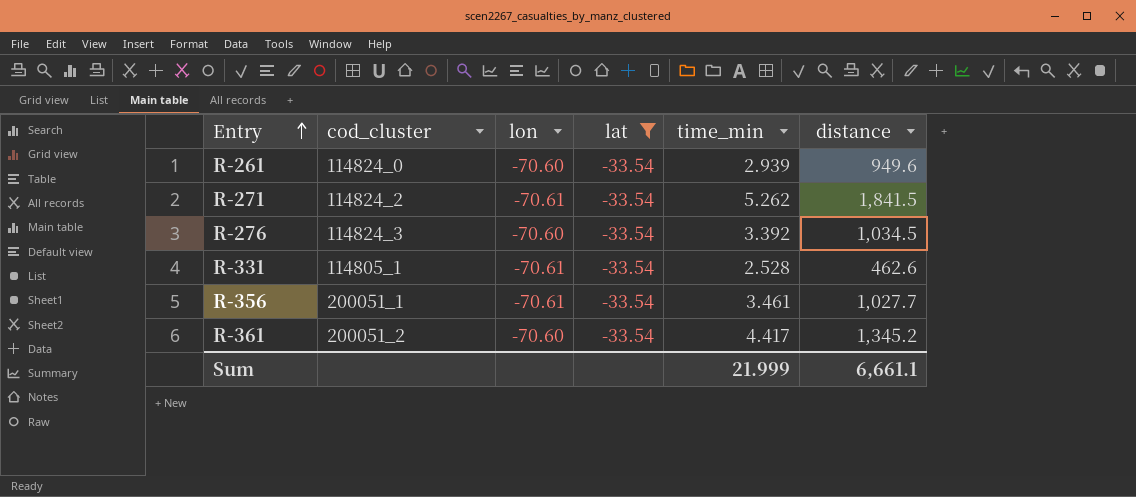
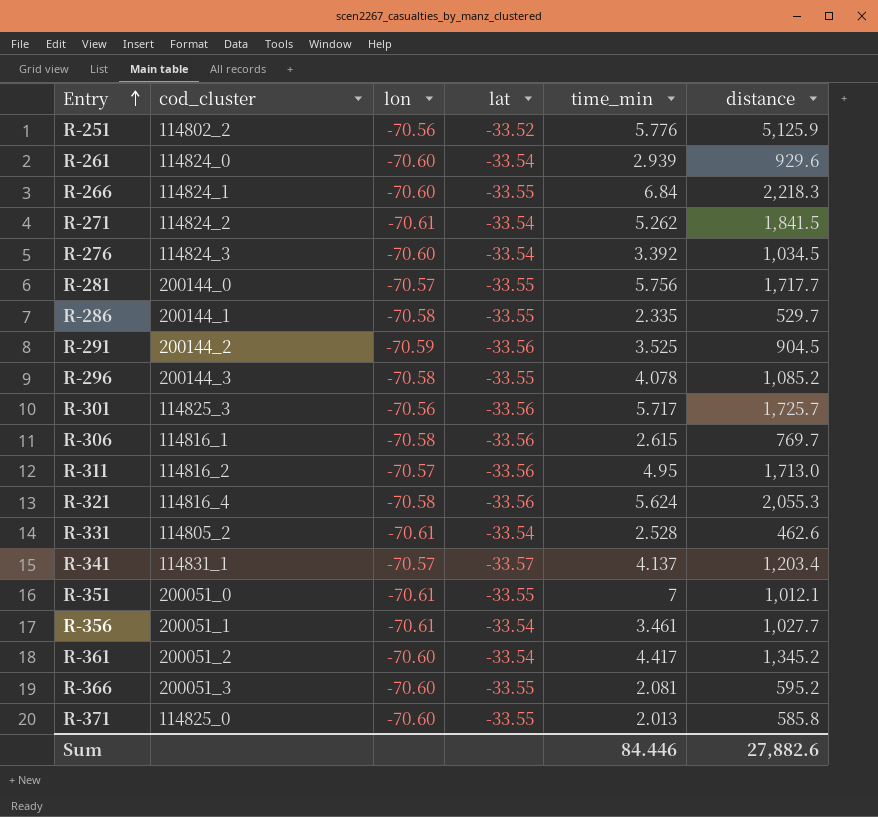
filter: lat = -33.54 -> none
R-261 | distance: 949.6 -> 929.6
R-331 | cod_cluster: 114805_1 -> 114805_2
Sum | time_min: 21.999 -> 84.446
Sum | distance: 6,661.1 -> 27,882.6

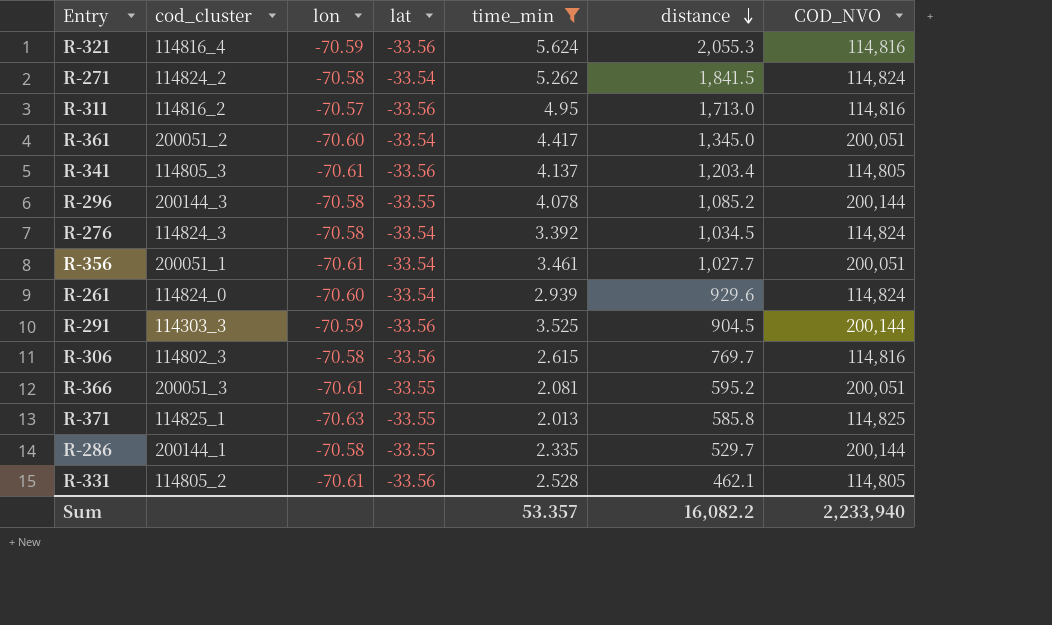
filter: none -> time_min <= 5.624
row order: Entry ascending -> distance descending
column COD_NVO | position: none -> 7
R-321 | lon: -70.58 -> -70.59
R-271 | lon: -70.61 -> -70.58
R-361 | distance: 1,345.2 -> 1,345.0
R-341 | cod_cluster: 114831_1 -> 114805_3
R-341 | lon: -70.57 -> -70.61
R-341 | lat: -33.57 -> -33.56
R-276 | lon: -70.60 -> -70.58
R-291 | cod_cluster: 200144_2 -> 114303_3
R-306 | cod_cluster: 114816_1 -> 114802_3
R-366 | lon: -70.60 -> -70.61
R-371 | cod_cluster: 114825_0 -> 114825_1
R-371 | lon: -70.60 -> -70.63
R-331 | lat: -33.54 -> -33.56
R-331 | distance: 462.6 -> 462.1
Sum | time_min: 84.446 -> 53.357
Sum | distance: 27,882.6 -> 16,082.2

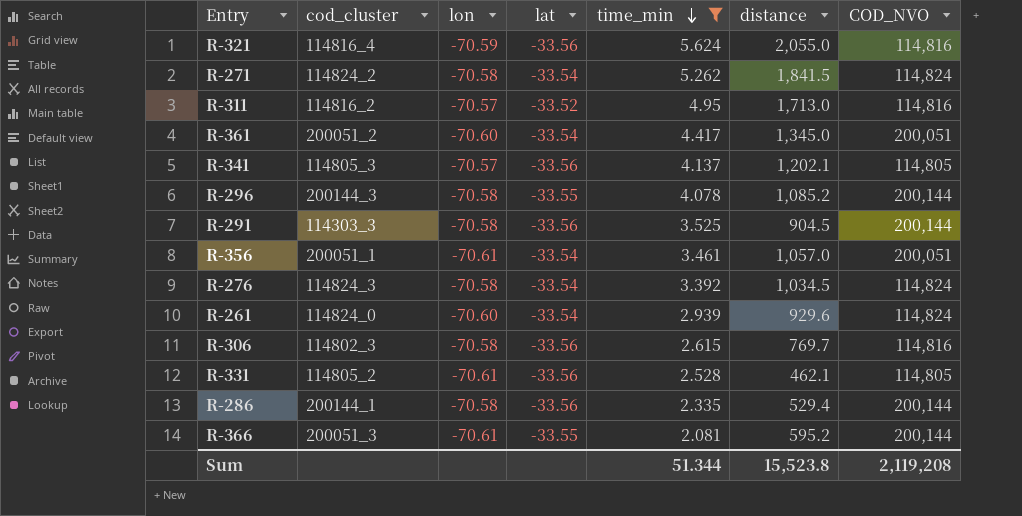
row order: distance descending -> time_min descending
row R-371: 114825_1 | -70.63 | -33.55 | 2.013 | 585.8 | 114,825 -> none
R-321 | distance: 2,055.3 -> 2,055.0
R-311 | lat: -33.56 -> -33.52
R-341 | lon: -70.61 -> -70.57
R-341 | distance: 1,203.4 -> 1,202.1
R-291 | lon: -70.59 -> -70.58
R-356 | distance: 1,027.7 -> 1,057.0
R-286 | lat: -33.55 -> -33.56
R-286 | distance: 529.7 -> 529.4
R-366 | COD_NVO: 200,051 -> 200,144
Sum | time_min: 53.357 -> 51.344
Sum | distance: 16,082.2 -> 15,523.8
Sum | COD_NVO: 2,233,940 -> 2,119,208

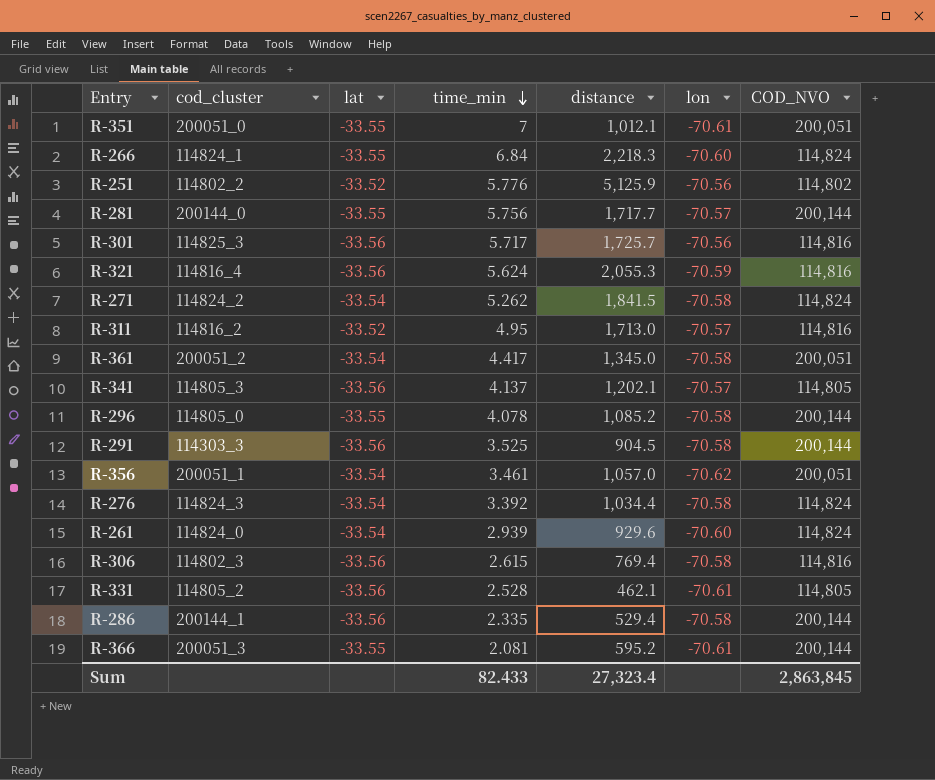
filter: time_min <= 5.624 -> none
column lon | position: 3 -> 6
R-321 | distance: 2,055.0 -> 2,055.3
R-361 | lon: -70.60 -> -70.58
R-296 | cod_cluster: 200144_3 -> 114805_0
R-356 | lon: -70.61 -> -70.62
R-276 | distance: 1,034.5 -> 1,034.4
R-306 | distance: 769.7 -> 769.4
Sum | time_min: 51.344 -> 82.433
Sum | distance: 15,523.8 -> 27,323.4
Sum | COD_NVO: 2,119,208 -> 2,863,845

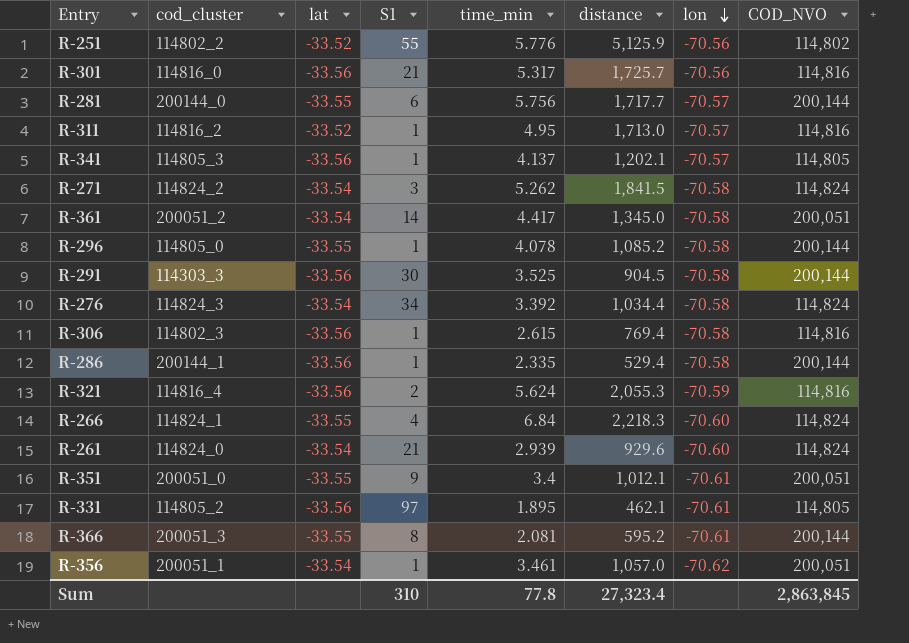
row order: time_min descending -> lon descending
column S1 | position: none -> 4
R-301 | cod_cluster: 114825_3 -> 114816_0
R-301 | time_min: 5.717 -> 5.317
R-351 | time_min: 7 -> 3.4
R-331 | time_min: 2.528 -> 1.895
Sum | time_min: 82.433 -> 77.8

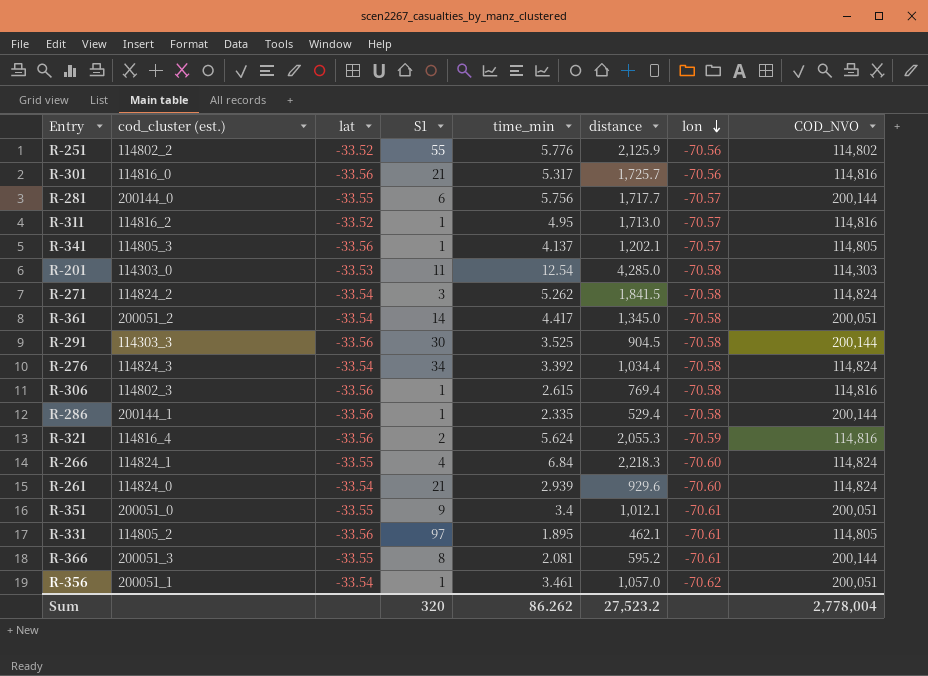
column name: cod_cluster -> cod_cluster (est.)
row R-296: 114805_0 | -33.55 | 1 | 4.078 | 1,085.2 | -70.58 | 200,144 -> none
R-251 | distance: 5,125.9 -> 2,125.9
row R-201: none -> 114303_0 | -33.53 | 11 | 12.54 | 4,285.0 | -70.58 | 114,303
Sum | S1: 310 -> 320
Sum | time_min: 77.8 -> 86.262
Sum | distance: 27,323.4 -> 27,523.2
Sum | COD_NVO: 2,863,845 -> 2,778,004

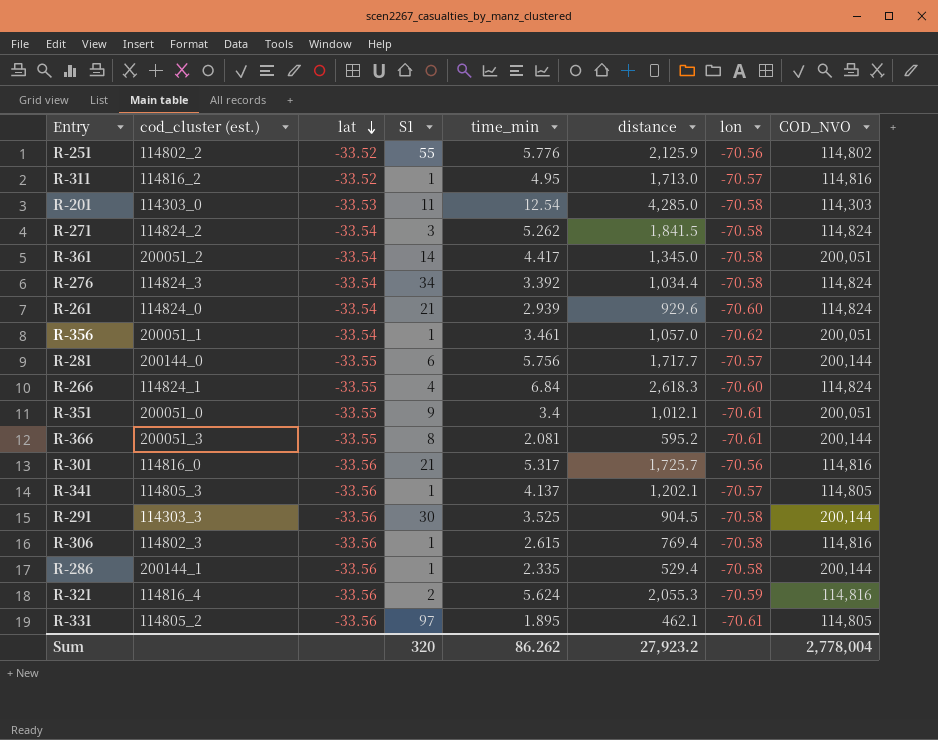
row order: lon descending -> lat descending
R-266 | distance: 2,218.3 -> 2,618.3
Sum | distance: 27,523.2 -> 27,923.2

